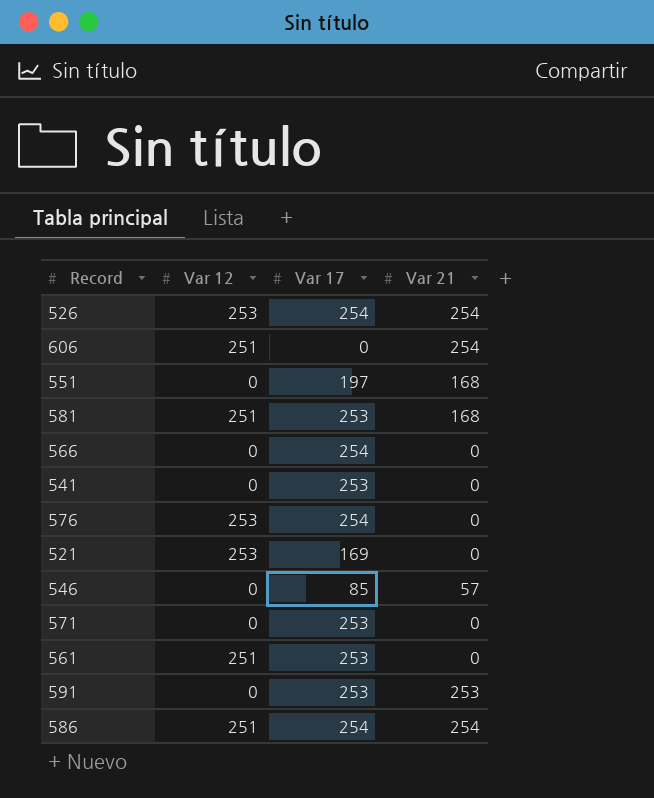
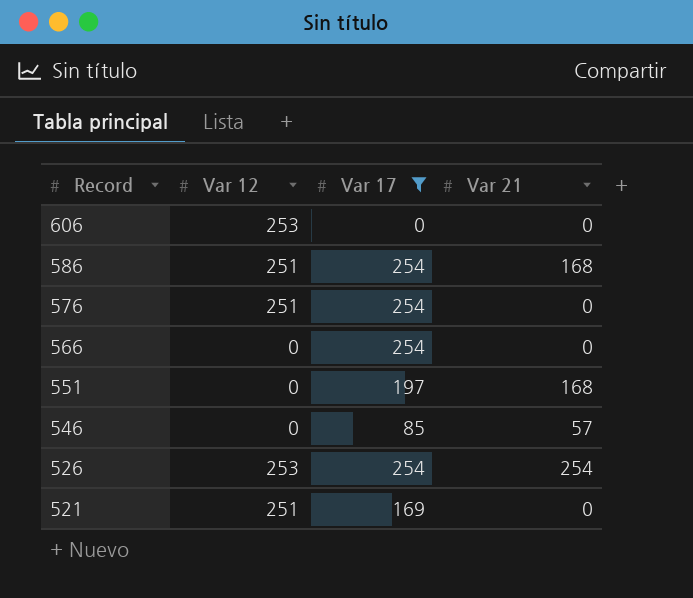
filter: none -> Var 17 != 253
row order: none -> Record descending
606 | Var 12: 251 -> 253
606 | Var 21: 254 -> 0
586 | Var 21: 254 -> 168
576 | Var 12: 253 -> 251
521 | Var 12: 253 -> 251

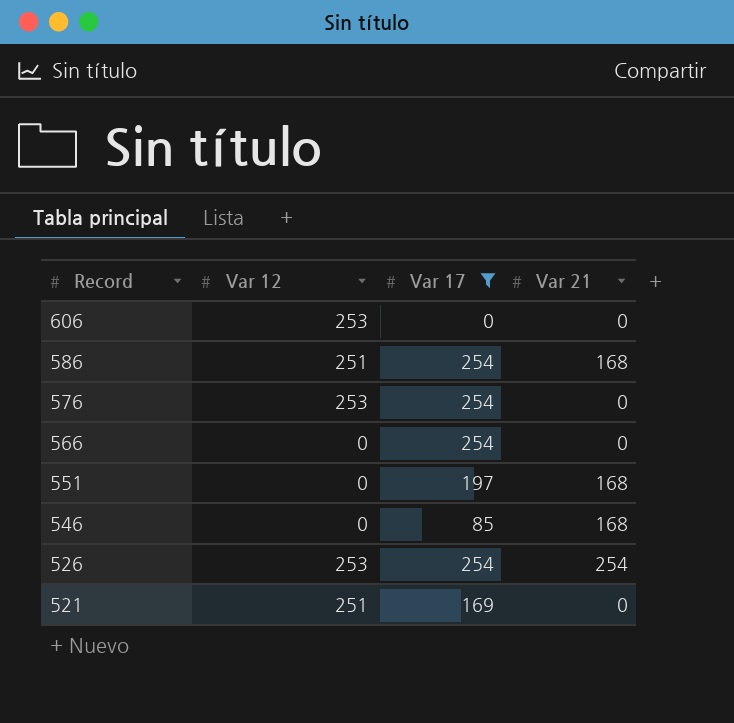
576 | Var 12: 251 -> 253
546 | Var 21: 57 -> 168

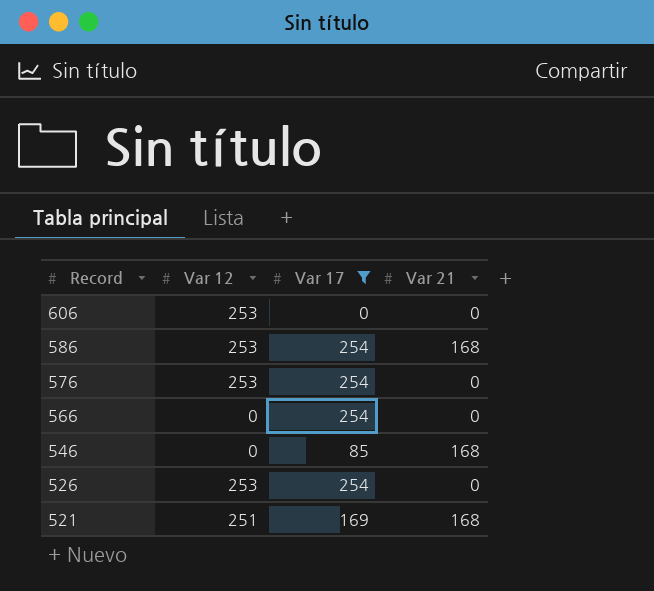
row 551: 0 | 197 | 168 -> none
586 | Var 12: 251 -> 253
526 | Var 21: 254 -> 0
521 | Var 21: 0 -> 168

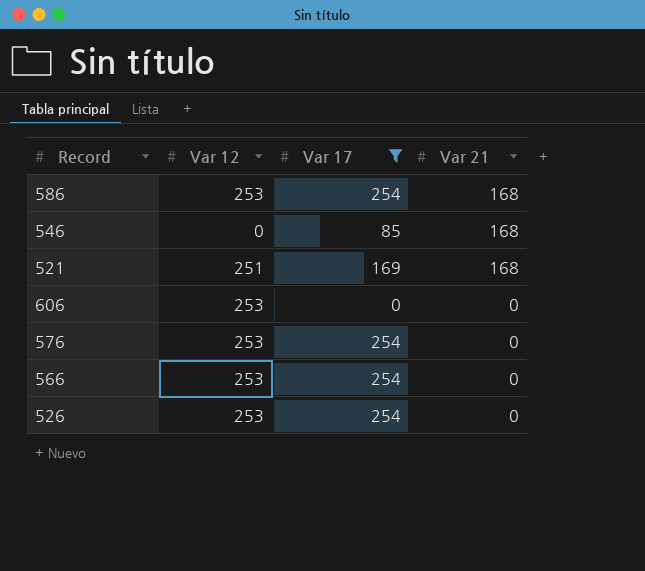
row order: Record descending -> Var 21 descending
566 | Var 12: 0 -> 253

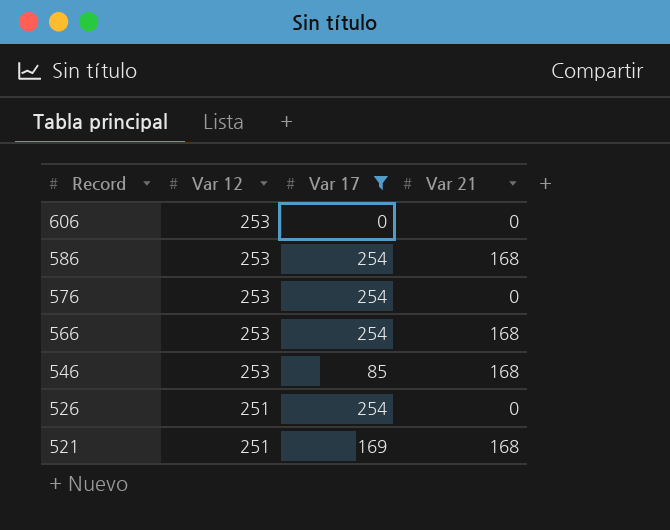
row order: Var 21 descending -> Record descending
566 | Var 21: 0 -> 168
546 | Var 12: 0 -> 253
526 | Var 12: 253 -> 251

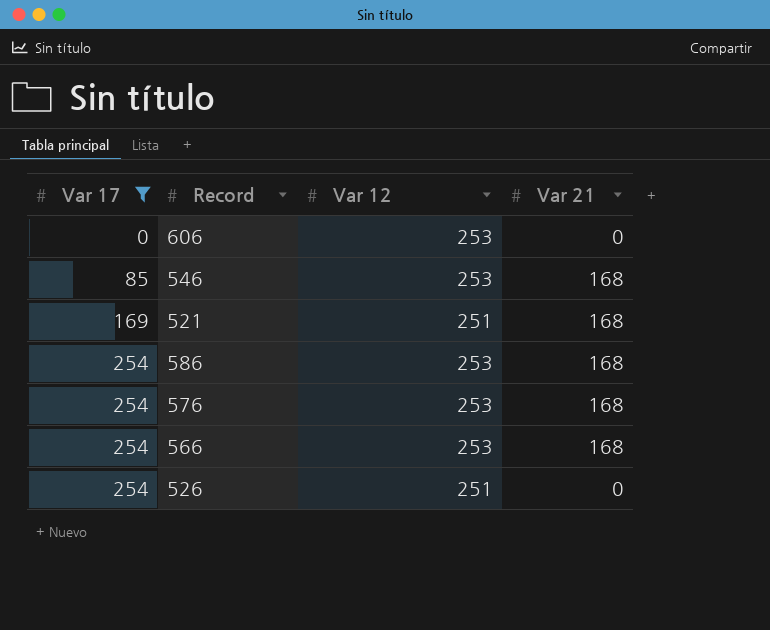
row order: Record descending -> Var 17 ascending
column Var 17 | position: 3 -> 1
576 | Var 21: 0 -> 168

